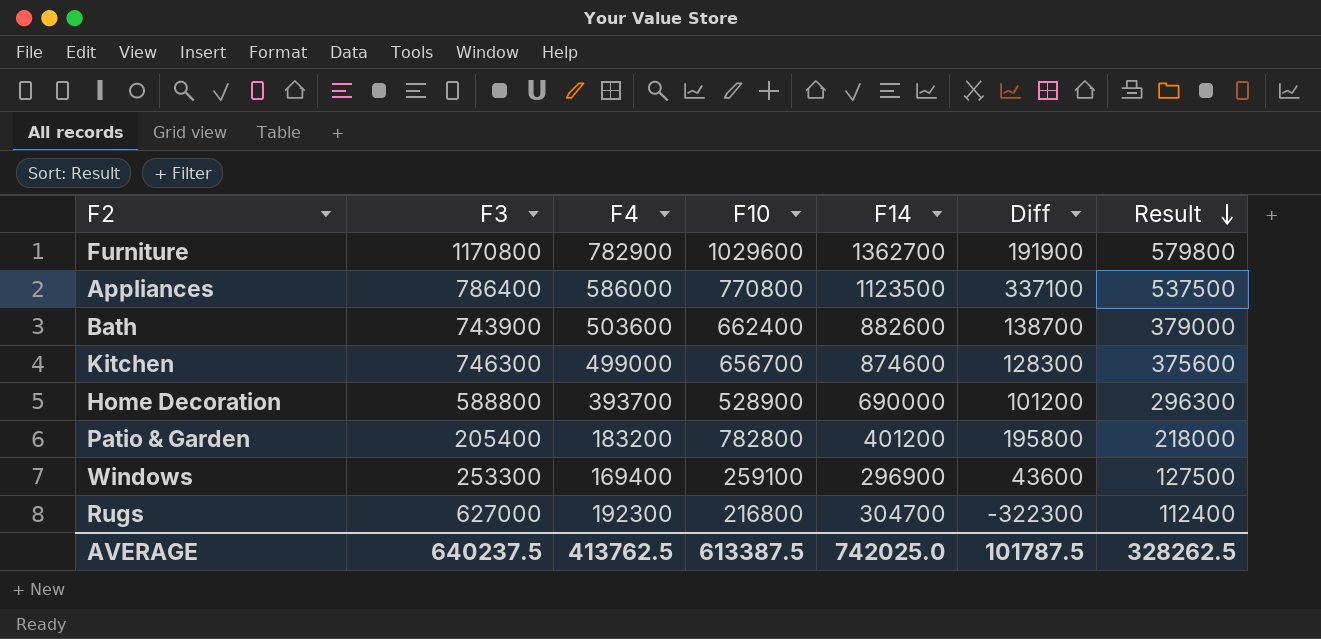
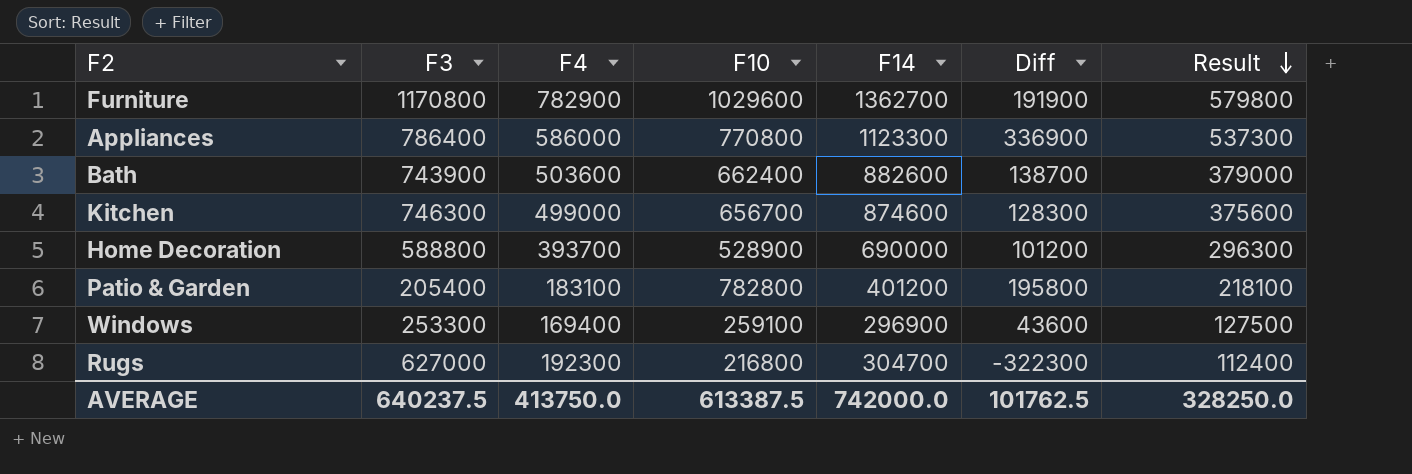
Appliances | F14: 1123500 -> 1123300
Appliances | Diff: 337100 -> 336900
Appliances | Result: 537500 -> 537300
Patio & Garden | F4: 183200 -> 183100
Patio & Garden | Result: 218000 -> 218100
AVERAGE | F4: 413762.5 -> 413750.0
AVERAGE | F14: 742025.0 -> 742000.0
AVERAGE | Diff: 101787.5 -> 101762.5
AVERAGE | Result: 328262.5 -> 328250.0

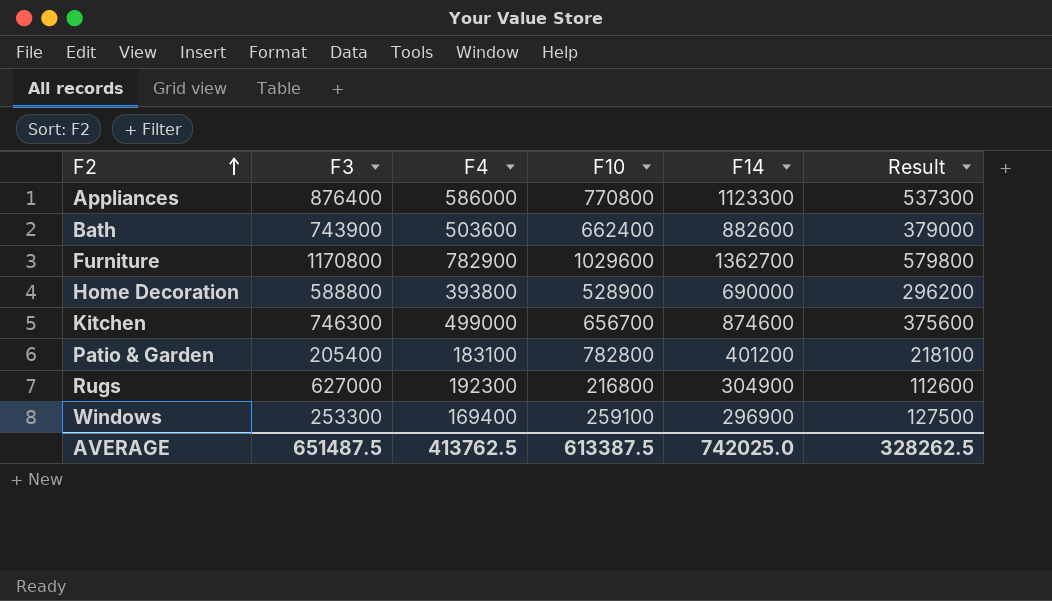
row order: Result descending -> F2 ascending
column Diff | formula: [F14] - [F3] -> none
Appliances | F3: 786400 -> 876400
Home Decoration | F4: 393700 -> 393800
Home Decoration | Result: 296300 -> 296200
Rugs | F14: 304700 -> 304900
Rugs | Result: 112400 -> 112600
AVERAGE | F3: 640237.5 -> 651487.5
AVERAGE | F4: 413750.0 -> 413762.5
AVERAGE | F14: 742000.0 -> 742025.0
AVERAGE | Result: 328250.0 -> 328262.5

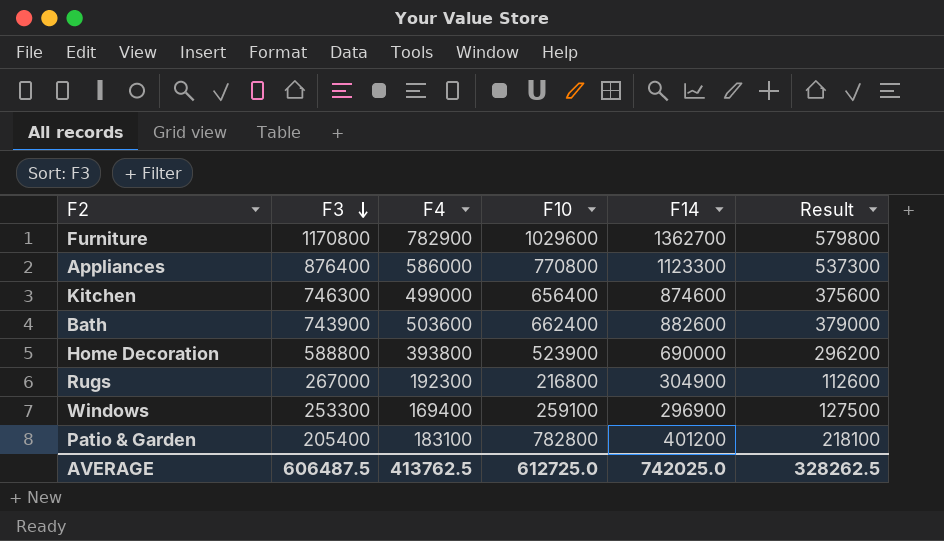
row order: F2 ascending -> F3 descending
Kitchen | F10: 656700 -> 656400
Home Decoration | F10: 528900 -> 523900
Rugs | F3: 627000 -> 267000
AVERAGE | F3: 651487.5 -> 606487.5
AVERAGE | F10: 613387.5 -> 612725.0

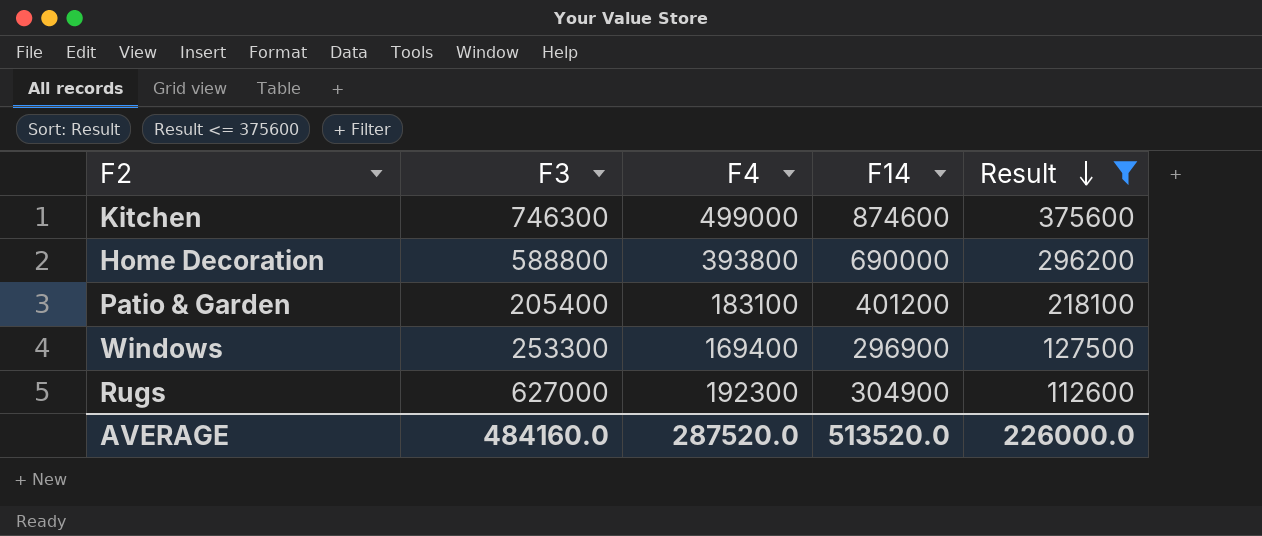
filter: none -> Result <= 375600
row order: F3 descending -> Result descending
column F10 | position: 4 -> none
Rugs | F3: 267000 -> 627000
AVERAGE | F3: 606487.5 -> 484160.0
AVERAGE | F4: 413762.5 -> 287520.0
AVERAGE | F14: 742025.0 -> 513520.0
AVERAGE | Result: 328262.5 -> 226000.0

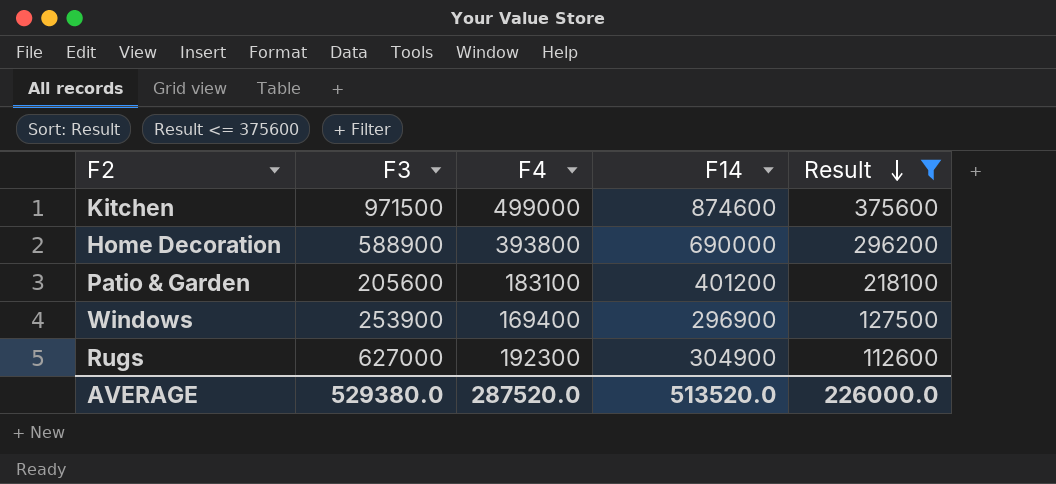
Kitchen | F3: 746300 -> 971500
Home Decoration | F3: 588800 -> 588900
Patio & Garden | F3: 205400 -> 205600
Windows | F3: 253300 -> 253900
AVERAGE | F3: 484160.0 -> 529380.0

